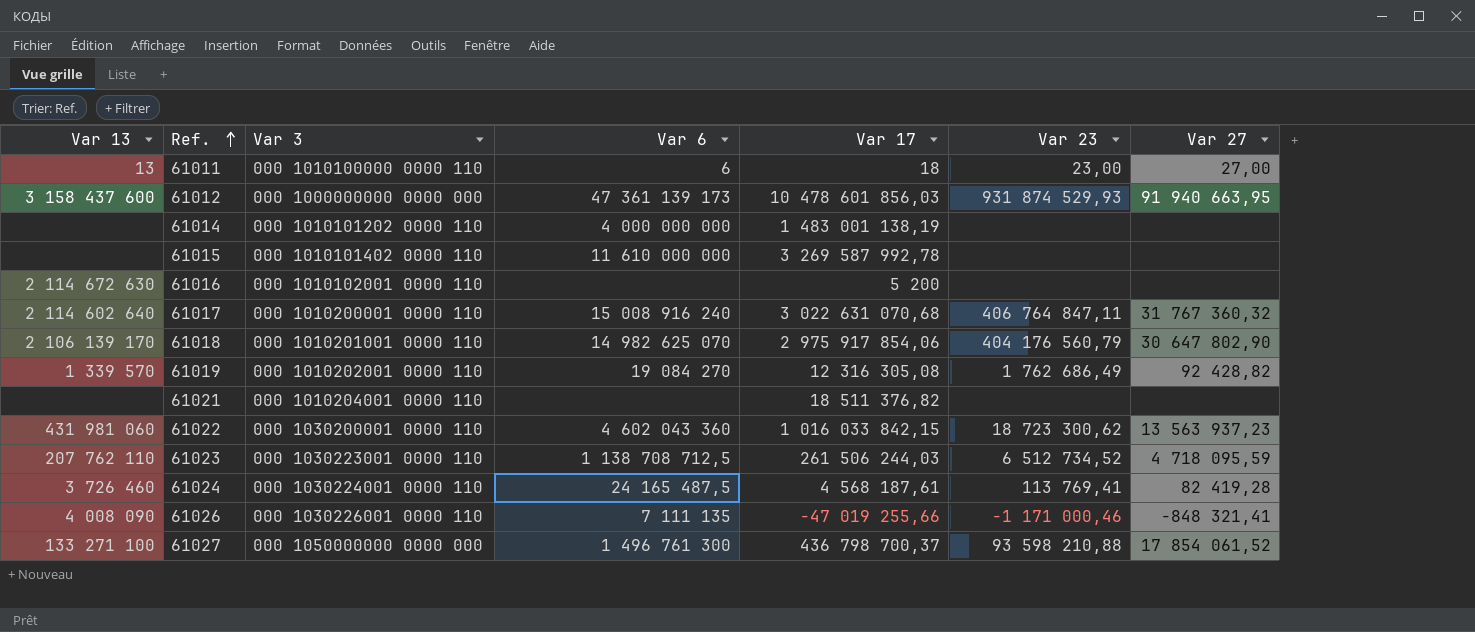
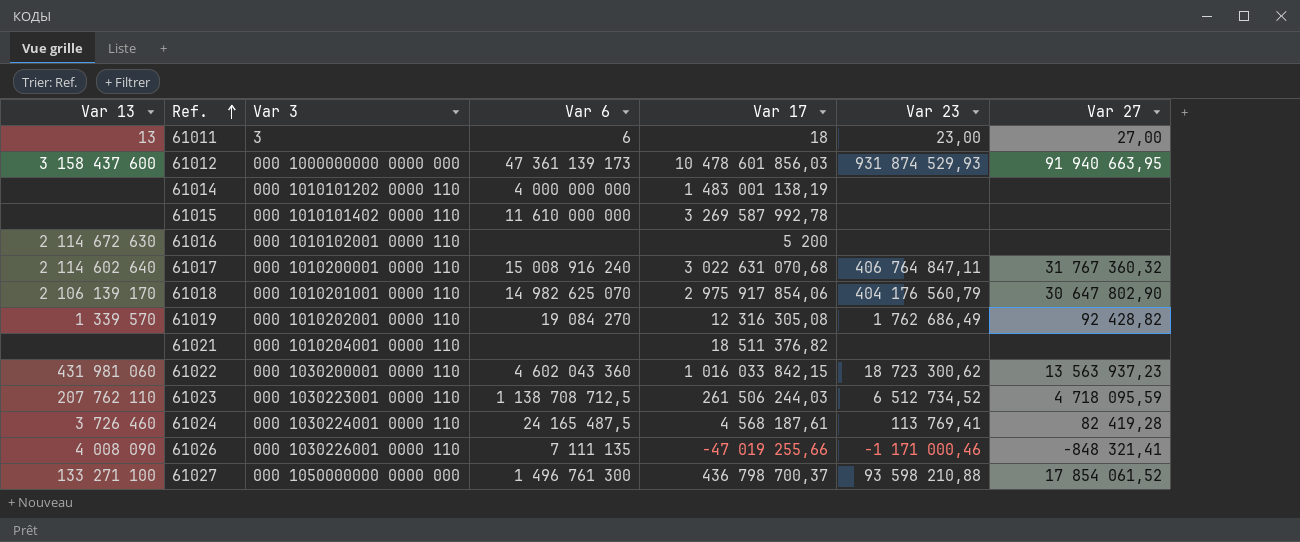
61011 | Var 3: 000 1010100000 0000 110 -> 3

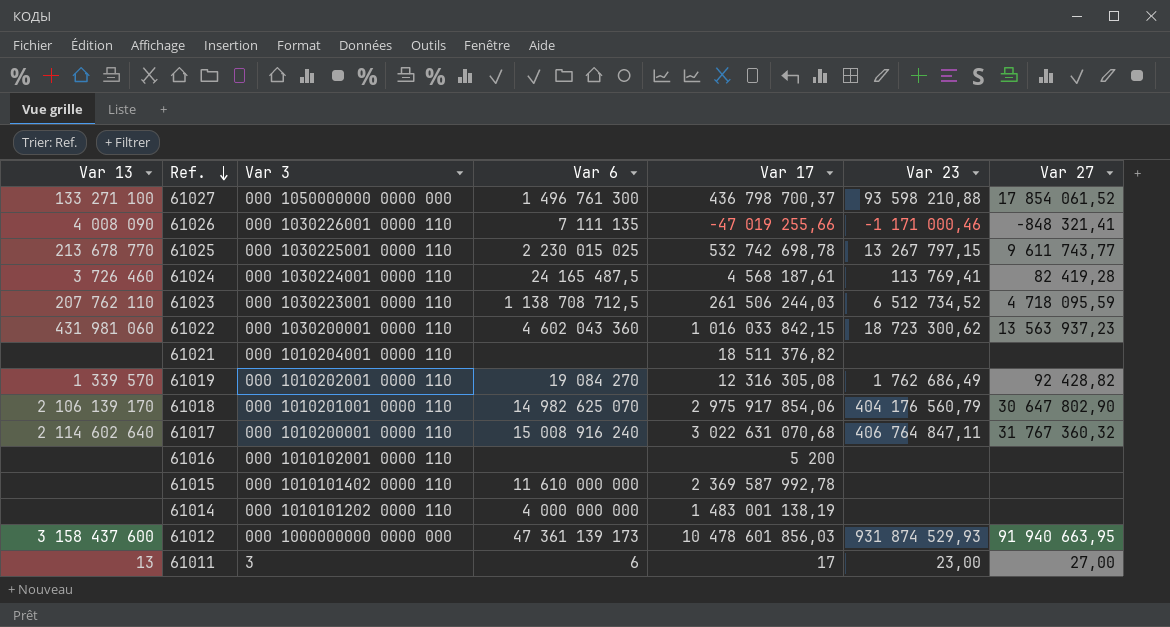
row order: Ref. ascending -> Ref. descending
row 61025: none -> 213 678 770 | 000 1030225001 0000 110 | 2 230 015 025 | 532 742 698,78 | 13 267 797,15 | 9 611 743,77
61016 | Var 13: 2 114 672 630 -> none
61015 | Var 17: 3 269 587 992,78 -> 2 369 587 992,78
61011 | Var 17: 18 -> 17

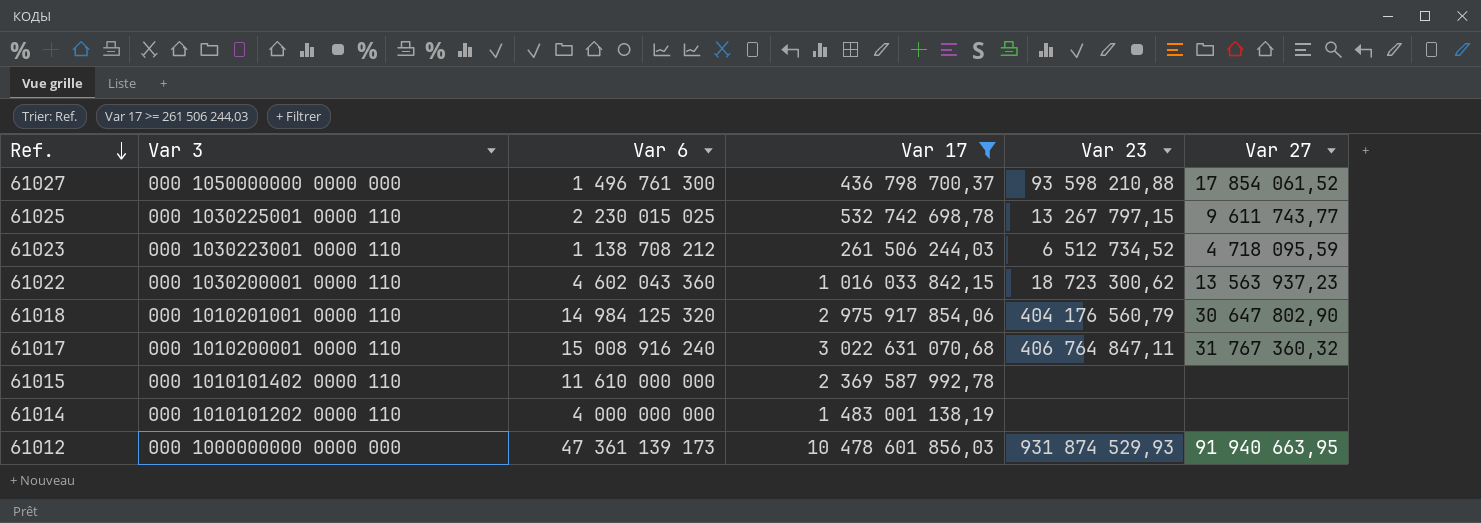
filter: none -> Var 17 >= 261 506 244,03
column Var 13 | position: 1 -> none
61023 | Var 6: 1 138 708 712,5 -> 1 138 708 212
61018 | Var 6: 14 982 625 070 -> 14 984 125 320

